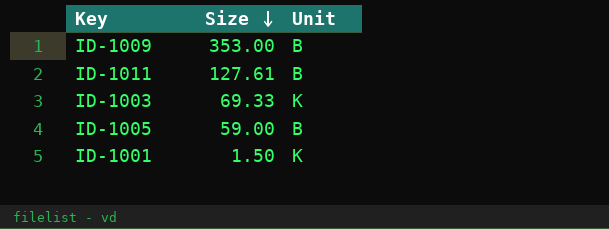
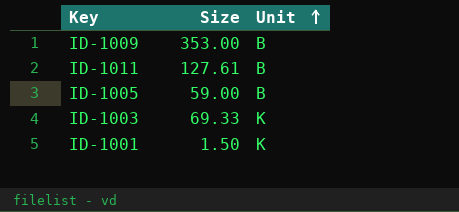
row order: Size descending -> Unit ascending

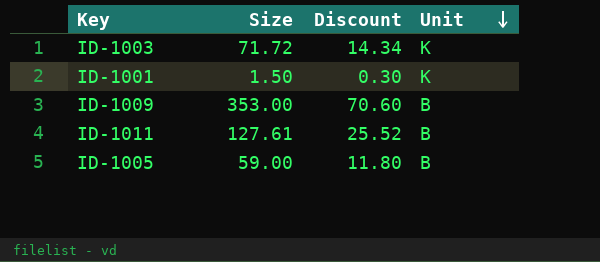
row order: Unit ascending -> Unit descending
column Discount | formula: none -> [Size] * 0.2
ID-1003 | Size: 69.33 -> 71.72

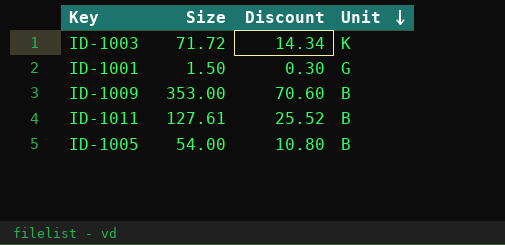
ID-1001 | Unit: K -> G
ID-1005 | Size: 59.00 -> 54.00
ID-1005 | Discount: 11.80 -> 10.80

